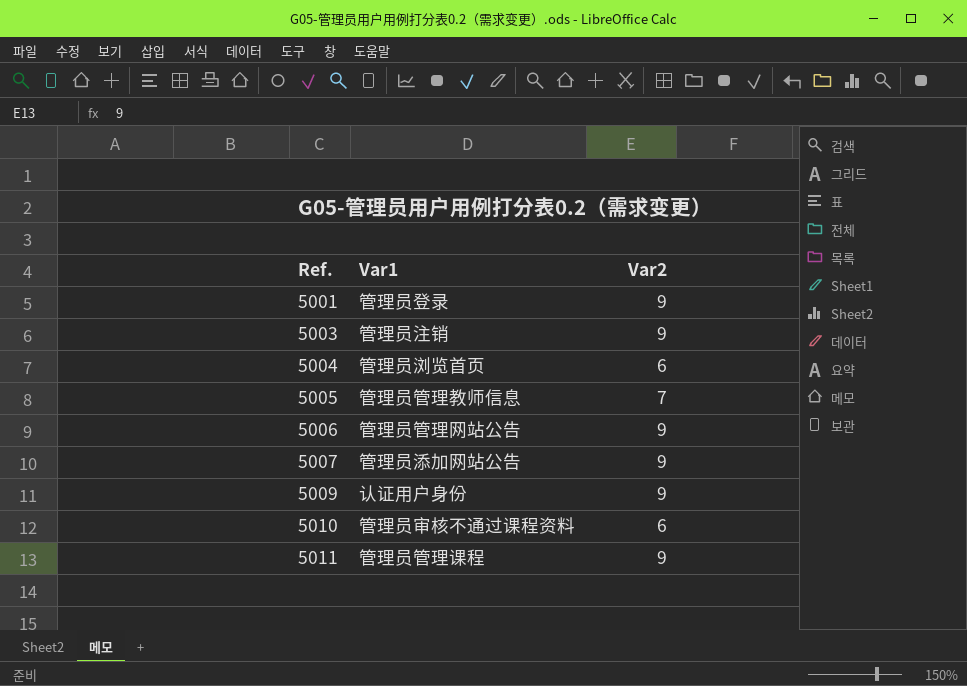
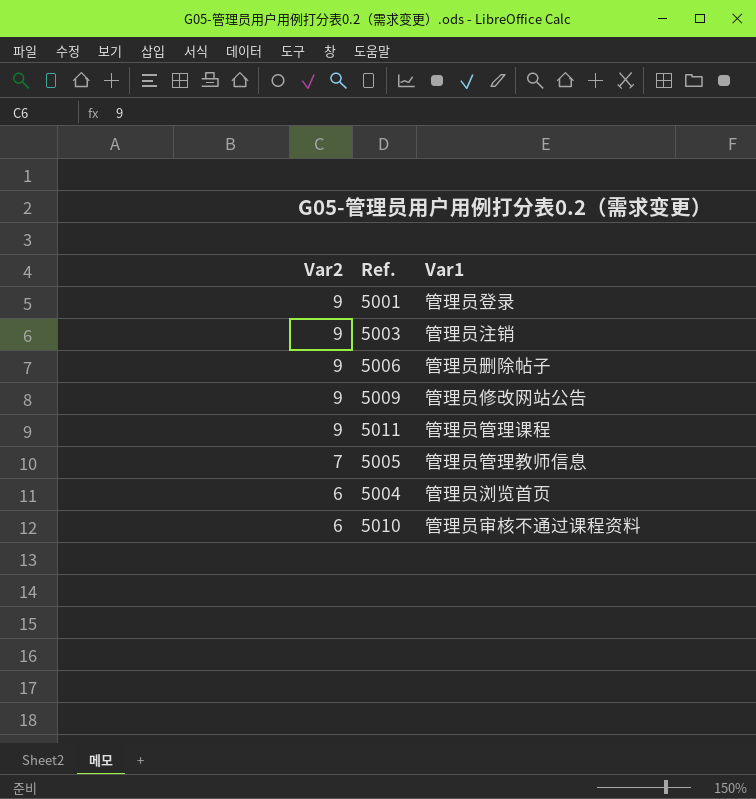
row order: Ref. ascending -> Var2 descending
column Var2 | position: 3 -> 1
row 5007: 管理员添加网站公告 | 9 -> none
5006 | Var1: 管理员管理网站公告 -> 管理员删除帖子
5009 | Var1: 认证用户身份 -> 管理员修改网站公告

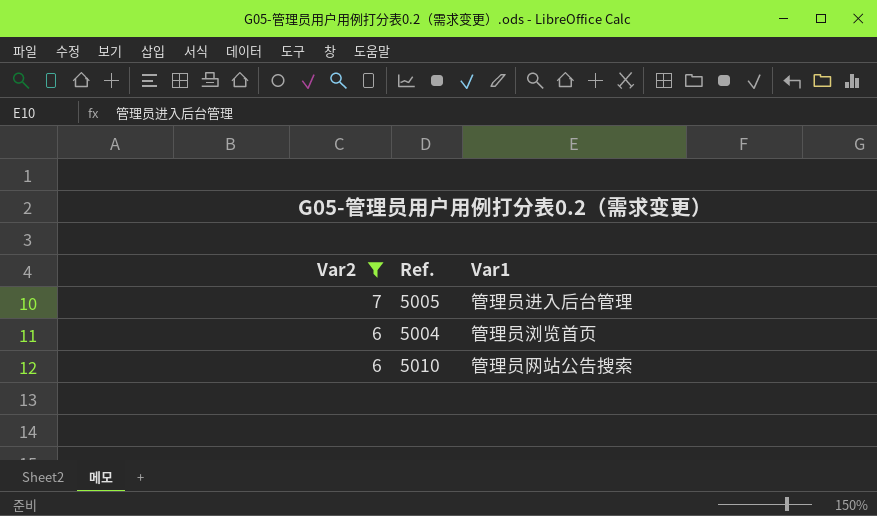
filter: none -> Var2 != 9
5005 | Var1: 管理员管理教师信息 -> 管理员进入后台管理
5010 | Var1: 管理员审核不通过课程资料 -> 管理员网站公告搜索

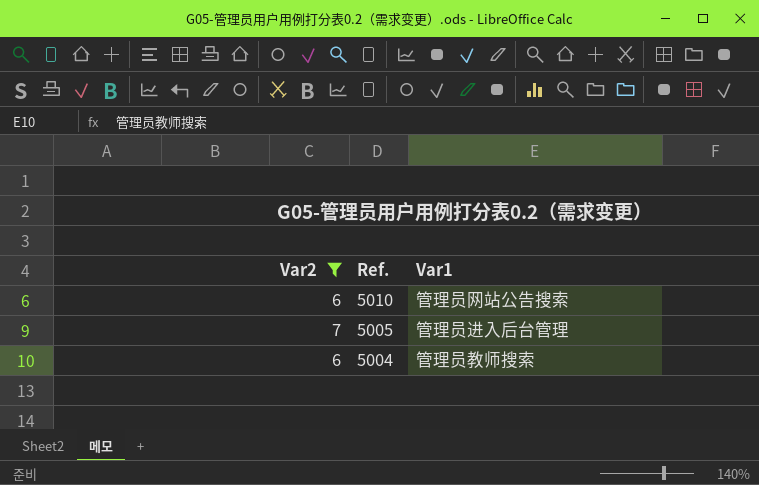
row order: Var2 descending -> Ref. descending
5004 | Var1: 管理员浏览首页 -> 管理员教师搜索

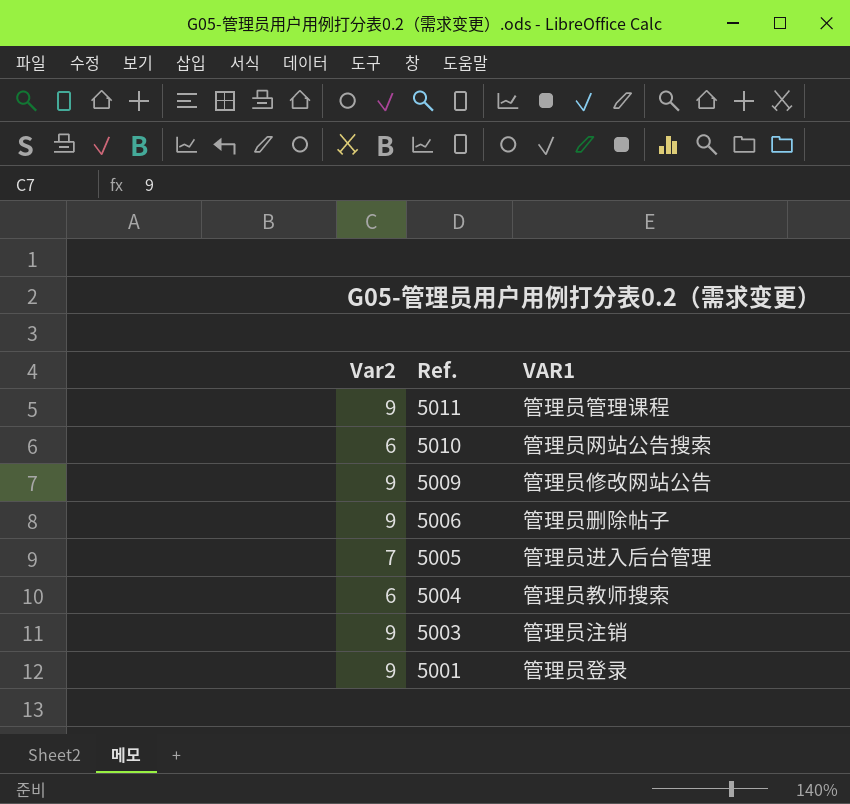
filter: Var2 != 9 -> none
column name: Var1 -> VAR1

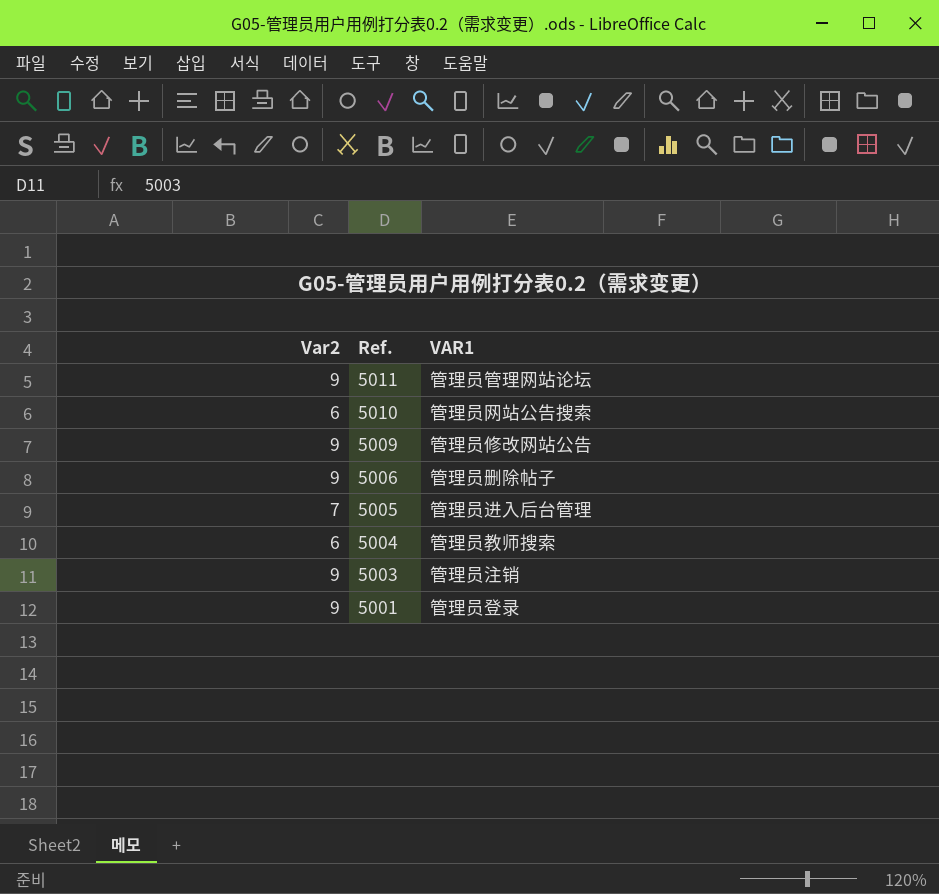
5011 | VAR1: 管理员管理课程 -> 管理员管理网站论坛

